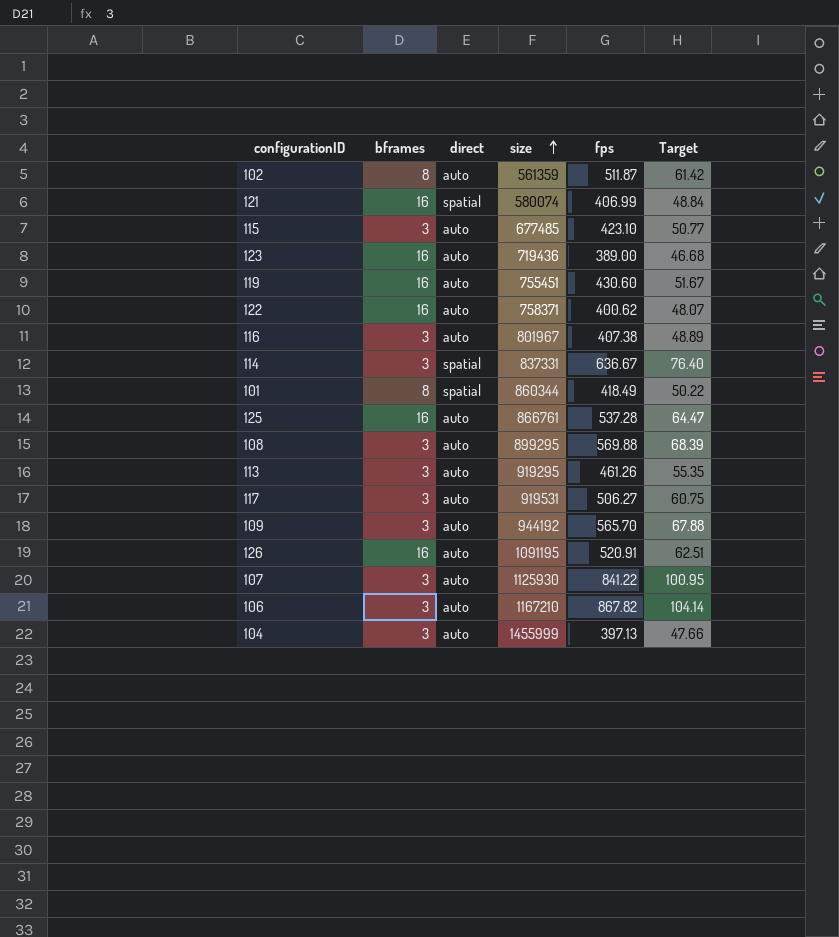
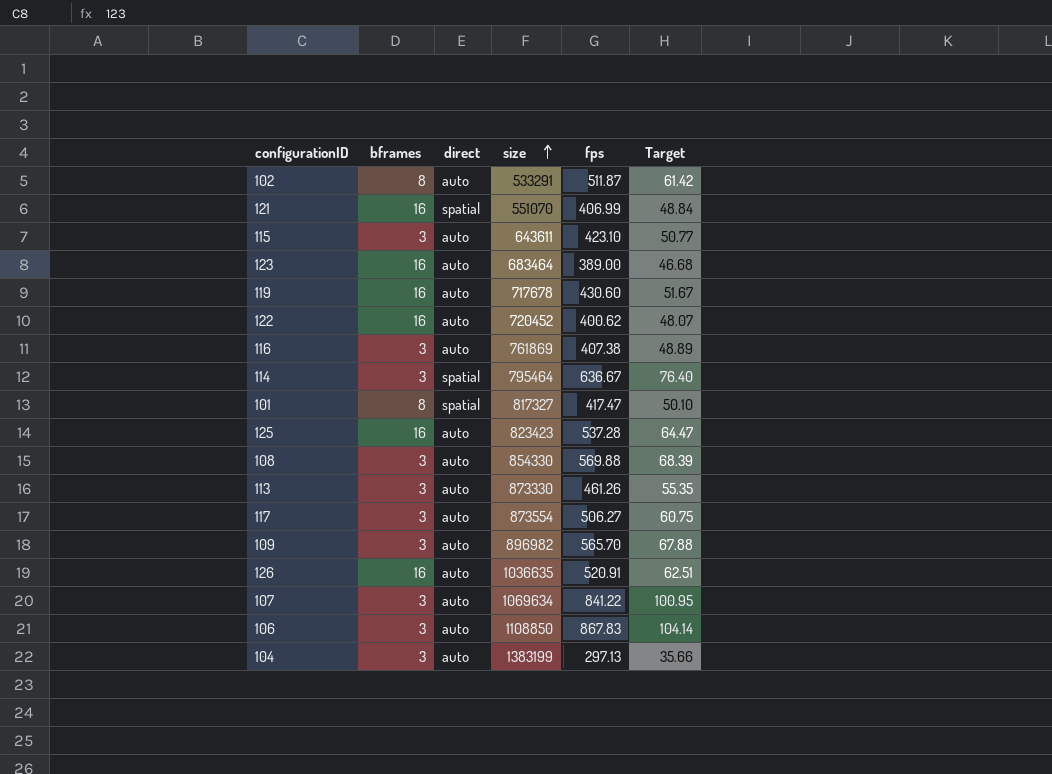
102 | size: 561359 -> 533291
121 | size: 580074 -> 551070
115 | size: 677485 -> 643611
123 | size: 719436 -> 683464
119 | size: 755451 -> 717678
122 | size: 758371 -> 720452
116 | size: 801967 -> 761869
114 | size: 837331 -> 795464
101 | size: 860344 -> 817327
101 | fps: 418.49 -> 417.47
101 | Target: 50.22 -> 50.10
125 | size: 866761 -> 823423
108 | size: 899295 -> 854330
113 | size: 919295 -> 873330
117 | size: 919531 -> 873554
109 | size: 944192 -> 896982
126 | size: 1091195 -> 1036635
107 | size: 1125930 -> 1069634
106 | size: 1167210 -> 1108850
106 | fps: 867.82 -> 867.83
104 | size: 1455999 -> 1383199
104 | fps: 397.13 -> 297.13
104 | Target: 47.66 -> 35.66

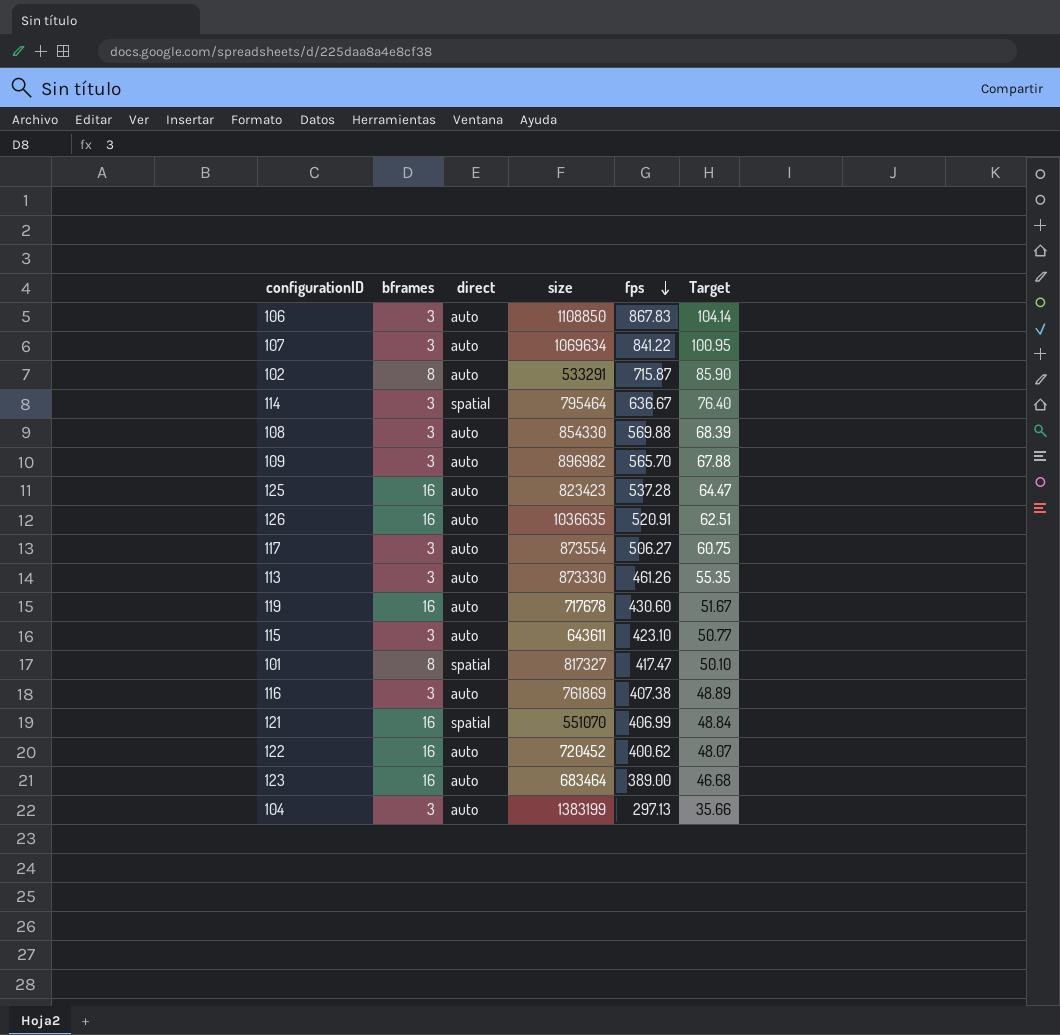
row order: size ascending -> fps descending
102 | fps: 511.87 -> 715.87
102 | Target: 61.42 -> 85.90

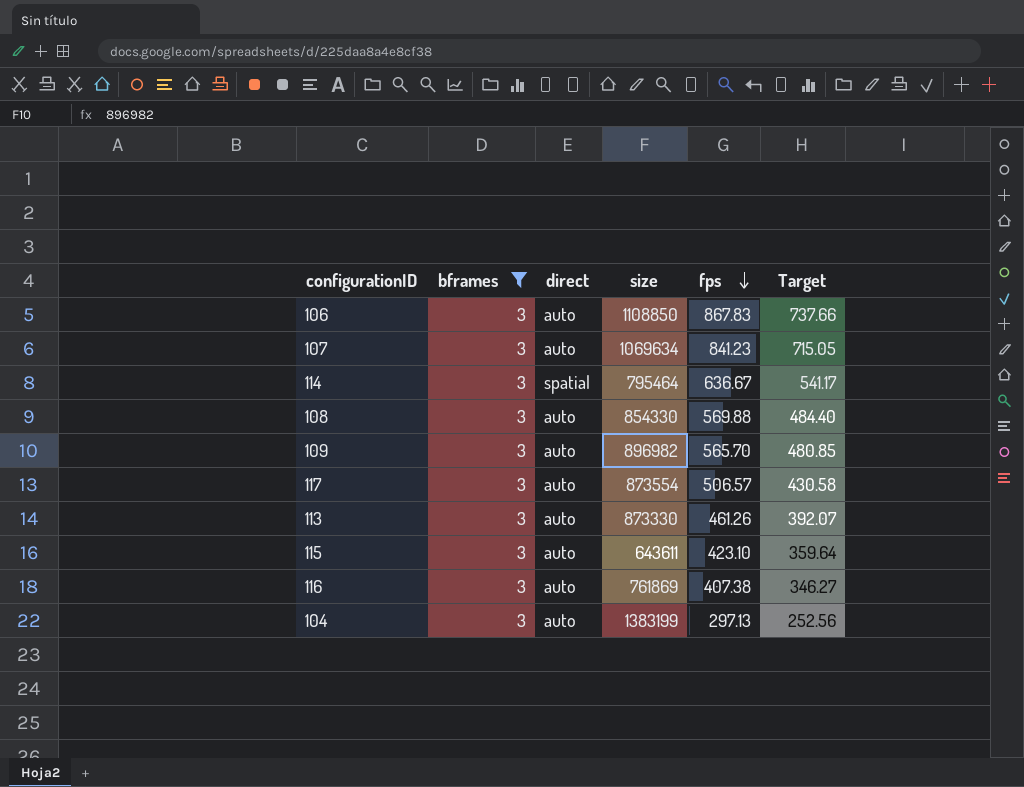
filter: none -> bframes = 3
column Target | formula: [fps] * 0.12 -> [fps] * 0.85
107 | fps: 841.22 -> 841.23
117 | fps: 506.27 -> 506.57

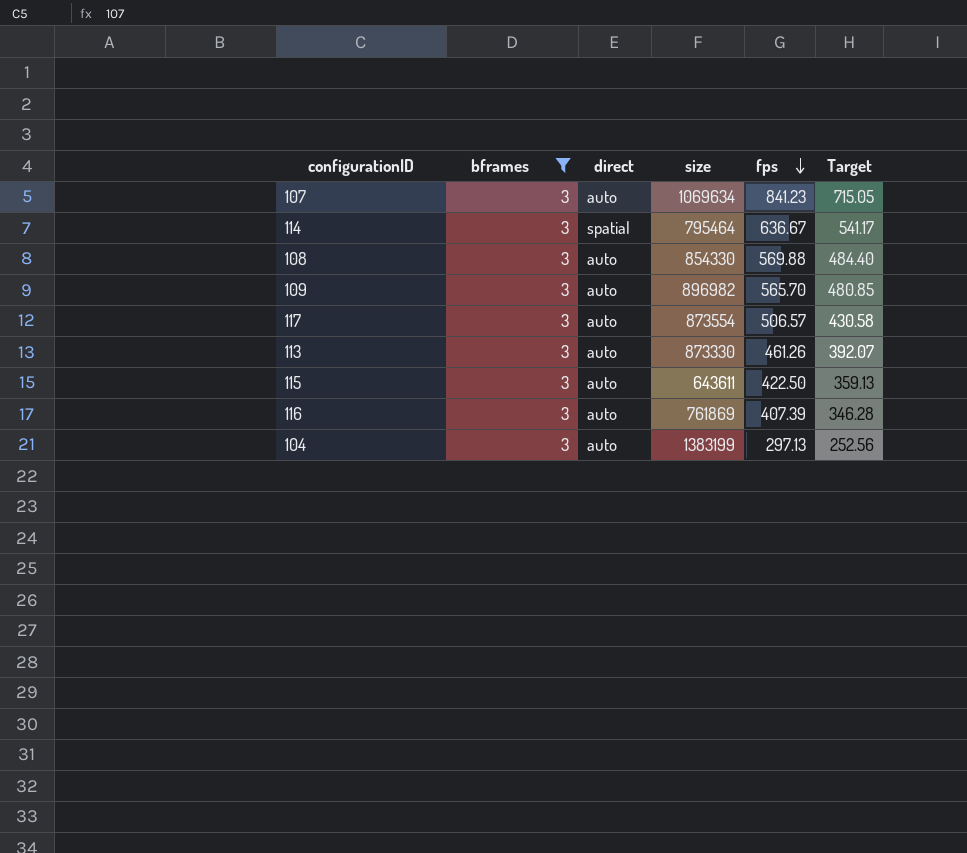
row 106: 3 | auto | 1108850 | 867.83 | 737.66 -> none
115 | fps: 423.10 -> 422.50
115 | Target: 359.64 -> 359.13
116 | fps: 407.38 -> 407.39
116 | Target: 346.27 -> 346.28

